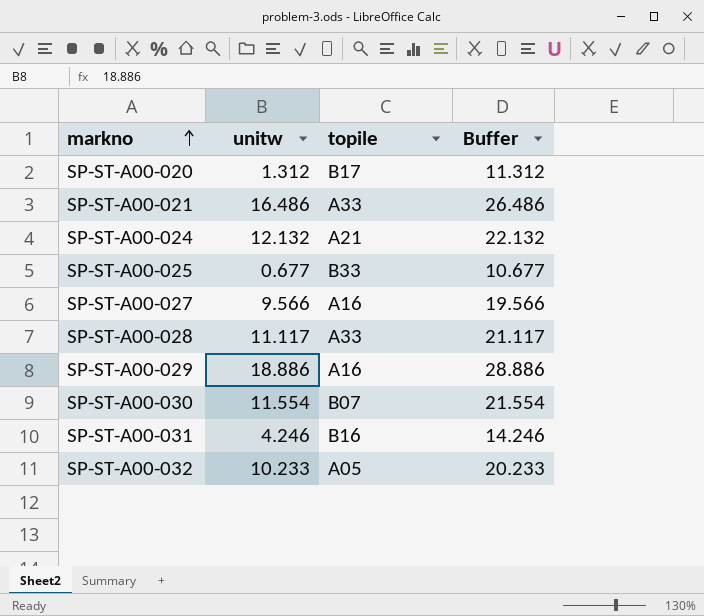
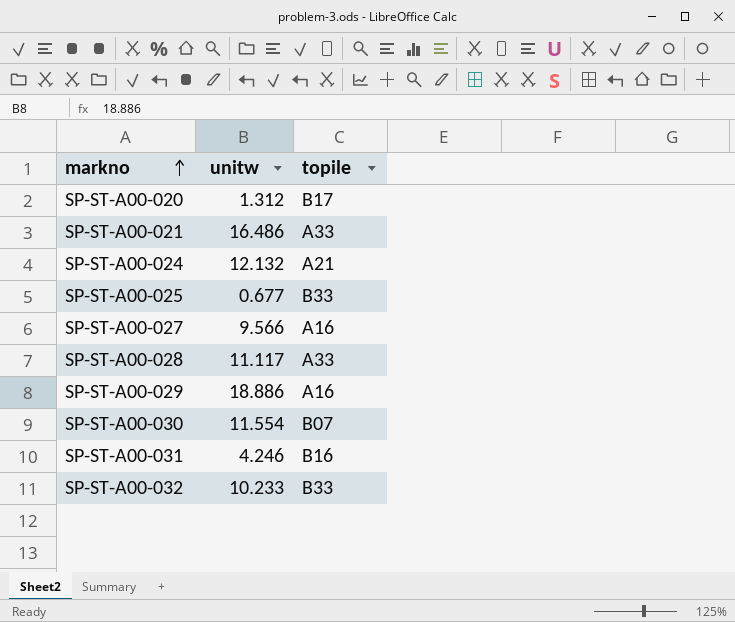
column Buffer | formula: [unitw] + 10 -> none
SP-ST-A00-032 | topile: A05 -> B33

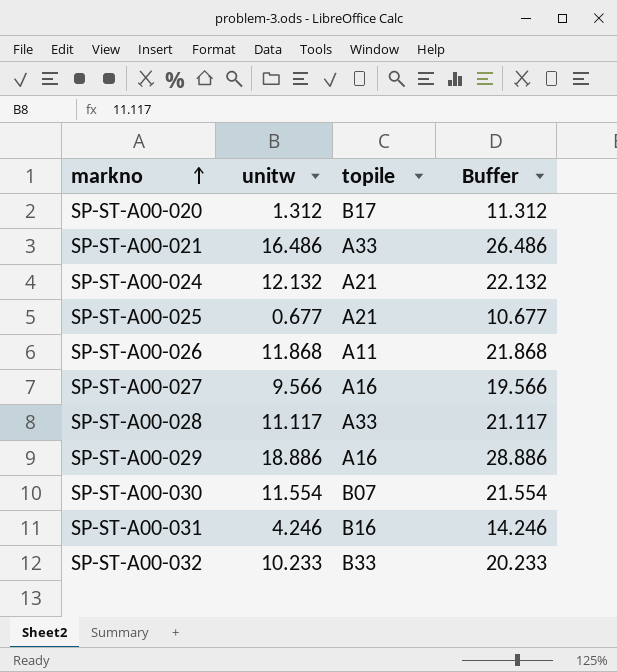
column Buffer | formula: none -> [unitw] + 10
SP-ST-A00-025 | topile: B33 -> A21
row SP-ST-A00-026: none -> 11.868 | A11 | 21.868

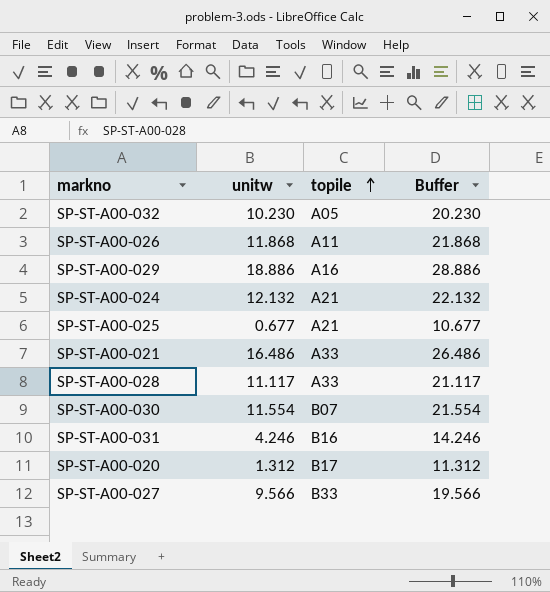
row order: markno ascending -> topile ascending
SP-ST-A00-032 | unitw: 10.233 -> 10.230
SP-ST-A00-032 | topile: B33 -> A05
SP-ST-A00-032 | Buffer: 20.233 -> 20.230
SP-ST-A00-027 | topile: A16 -> B33

